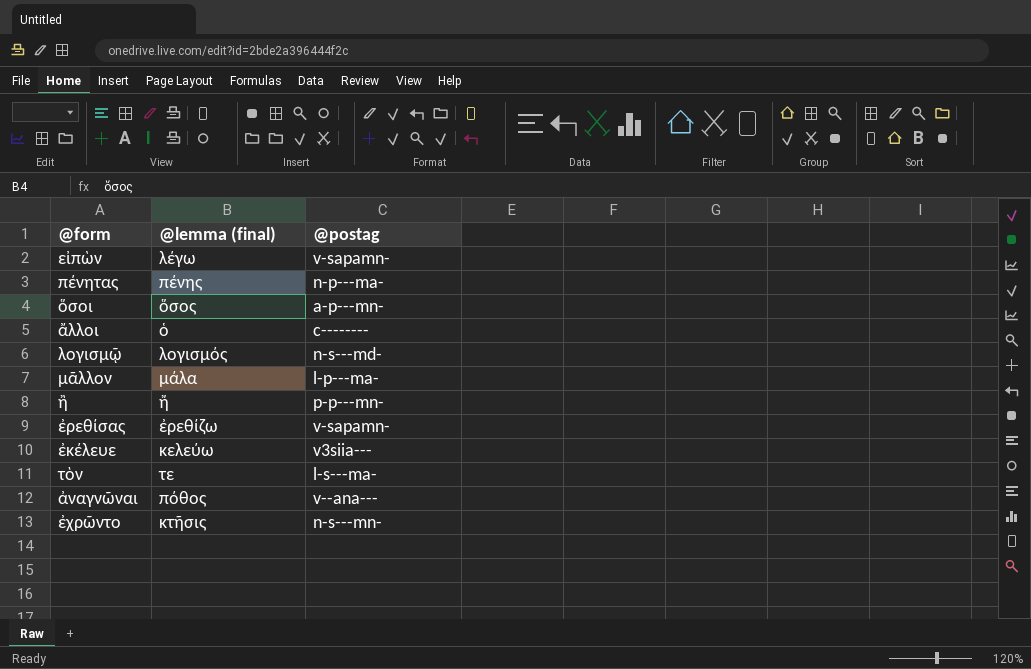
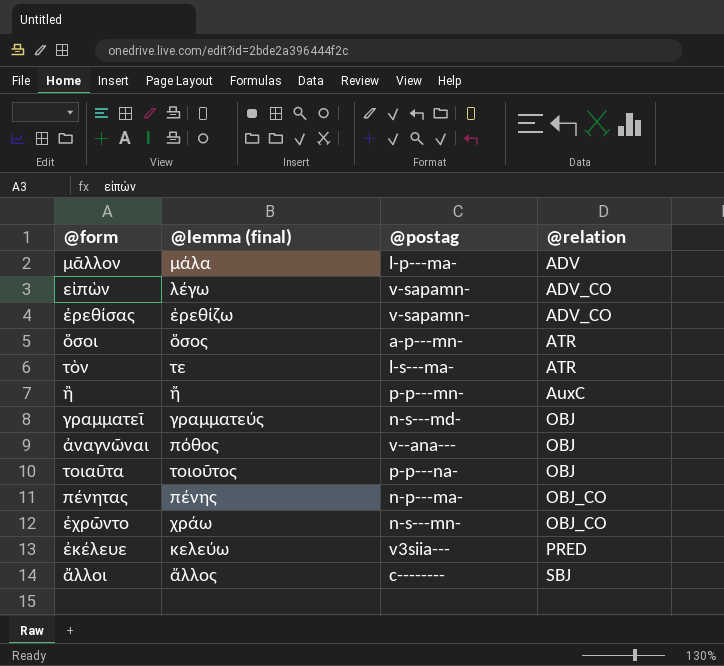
row order: none -> @relation ascending
column @relation | position: none -> 4
row λογισμῷ: λογισμός | n-s---md- -> none
row γραμματεῖ: none -> γραμματεύς | n-s---md- | OBJ
row τοιαῦτα: none -> τοιοῦτος | p-p---na- | OBJ
ἐχρῶντο | @lemma (final): κτῆσις -> χράω
ἄλλοι | @lemma (final): ὁ -> ἄλλος

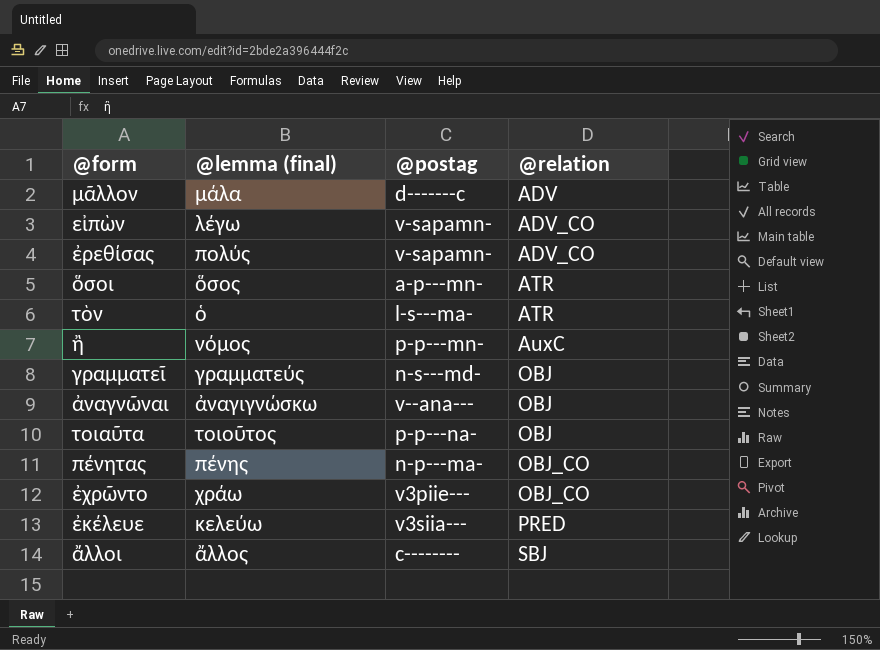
μᾶλλον | @postag: l-p---ma- -> d-------c
ἐρεθίσας | @lemma (final): ἐρεθίζω -> πολύς
τὸν | @lemma (final): τε -> ὁ
ἢ | @lemma (final): ἤ -> νόμος
ἀναγνῶναι | @lemma (final): πόθος -> ἀναγιγνώσκω
ἐχρῶντο | @postag: n-s---mn- -> v3piie---

